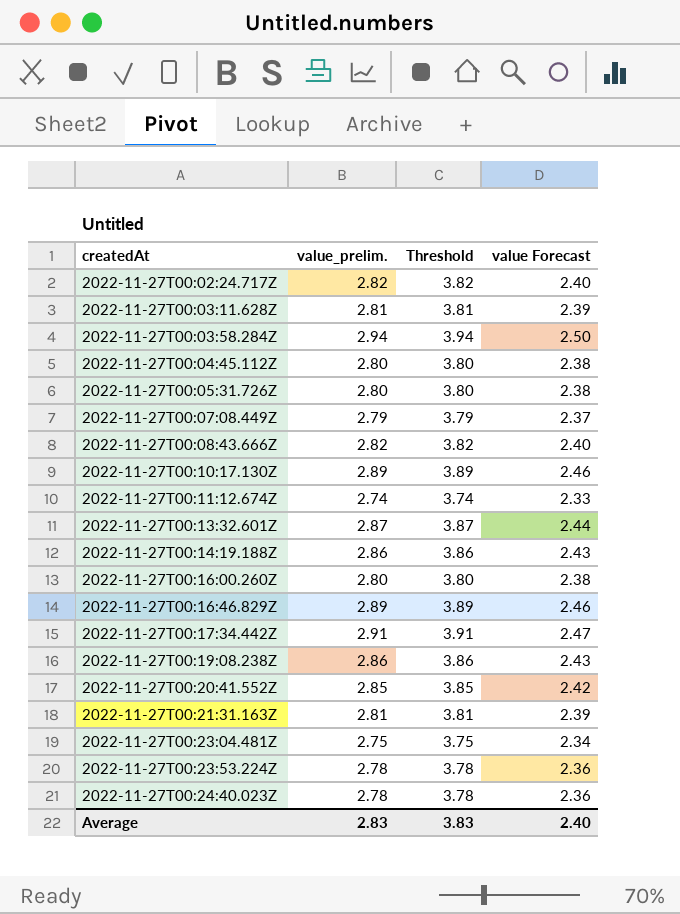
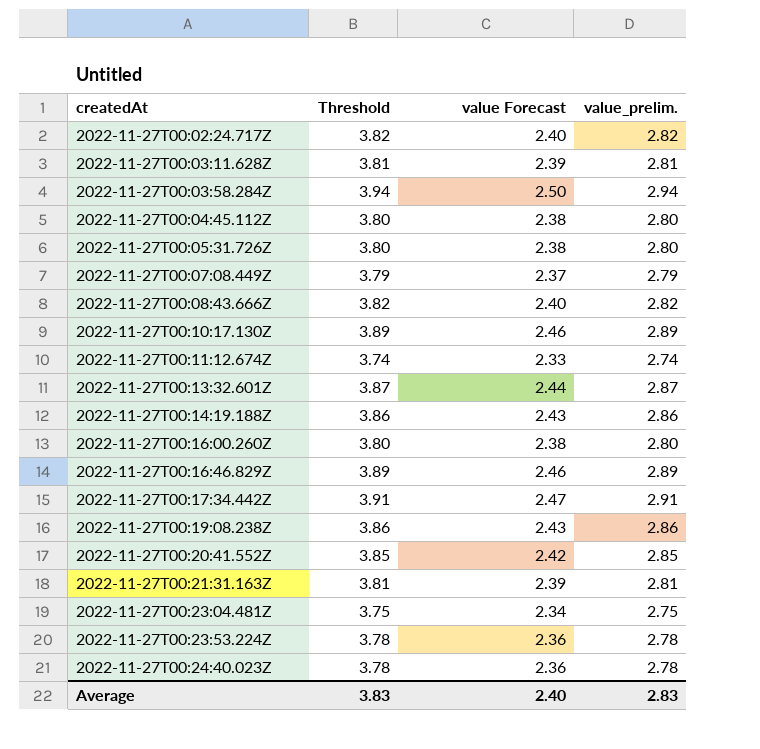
column value_prelim. | position: 2 -> 4

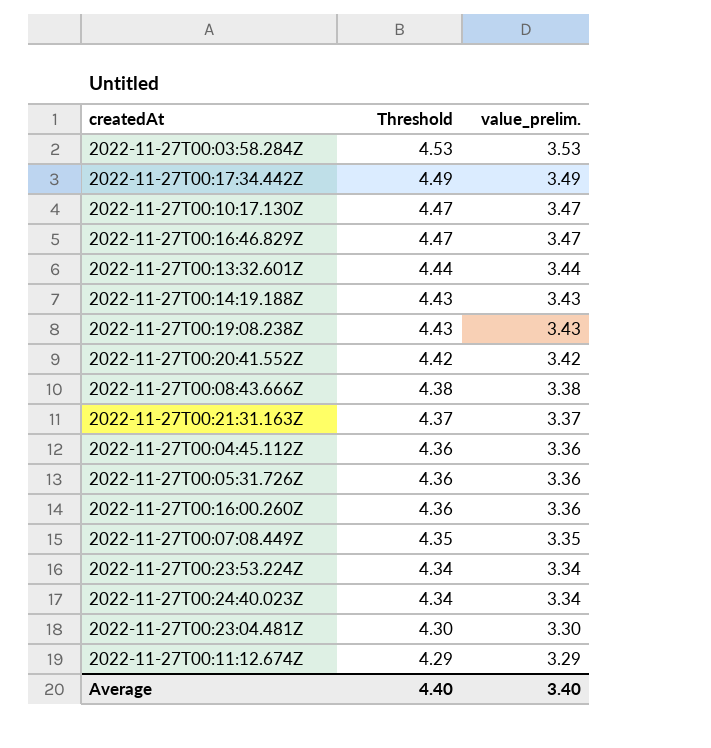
row order: createdAt ascending -> Threshold descending
column value Forecast | formula: [value_prelim.] * 0.85 -> none
row 2022-11-27T00:02:24.717Z: 3.82 | 2.40 | 2.82 -> none
row 2022-11-27T00:03:11.628Z: 3.81 | 2.39 | 2.81 -> none
2022-11-27T00:03:58.284Z | Threshold: 3.94 -> 4.53
2022-11-27T00:03:58.284Z | value_prelim.: 2.94 -> 3.53
2022-11-27T00:17:34.442Z | Threshold: 3.91 -> 4.49
2022-11-27T00:17:34.442Z | value_prelim.: 2.91 -> 3.49
2022-11-27T00:10:17.130Z | Threshold: 3.89 -> 4.47
2022-11-27T00:10:17.130Z | value_prelim.: 2.89 -> 3.47
2022-11-27T00:16:46.829Z | Threshold: 3.89 -> 4.47
2022-11-27T00:16:46.829Z | value_prelim.: 2.89 -> 3.47
2022-11-27T00:13:32.601Z | Threshold: 3.87 -> 4.44
2022-11-27T00:13:32.601Z | value_prelim.: 2.87 -> 3.44
2022-11-27T00:14:19.188Z | Threshold: 3.86 -> 4.43
2022-11-27T00:14:19.188Z | value_prelim.: 2.86 -> 3.43
2022-11-27T00:19:08.238Z | Threshold: 3.86 -> 4.43
2022-11-27T00:19:08.238Z | value_prelim.: 2.86 -> 3.43
2022-11-27T00:20:41.552Z | Threshold: 3.85 -> 4.42
2022-11-27T00:20:41.552Z | value_prelim.: 2.85 -> 3.42
2022-11-27T00:08:43.666Z | Threshold: 3.82 -> 4.38
2022-11-27T00:08:43.666Z | value_prelim.: 2.82 -> 3.38
2022-11-27T00:21:31.163Z | Threshold: 3.81 -> 4.37
2022-11-27T00:21:31.163Z | value_prelim.: 2.81 -> 3.37
2022-11-27T00:04:45.112Z | Threshold: 3.80 -> 4.36
2022-11-27T00:04:45.112Z | value_prelim.: 2.80 -> 3.36
2022-11-27T00:05:31.726Z | Threshold: 3.80 -> 4.36
2022-11-27T00:05:31.726Z | value_prelim.: 2.80 -> 3.36
2022-11-27T00:16:00.260Z | Threshold: 3.80 -> 4.36
2022-11-27T00:16:00.260Z | value_prelim.: 2.80 -> 3.36
2022-11-27T00:07:08.449Z | Threshold: 3.79 -> 4.35
2022-11-27T00:07:08.449Z | value_prelim.: 2.79 -> 3.35
2022-11-27T00:23:53.224Z | Threshold: 3.78 -> 4.34
2022-11-27T00:23:53.224Z | value_prelim.: 2.78 -> 3.34
2022-11-27T00:24:40.023Z | Threshold: 3.78 -> 4.34
2022-11-27T00:24:40.023Z | value_prelim.: 2.78 -> 3.34
2022-11-27T00:23:04.481Z | Threshold: 3.75 -> 4.30
2022-11-27T00:23:04.481Z | value_prelim.: 2.75 -> 3.30
2022-11-27T00:11:12.674Z | Threshold: 3.74 -> 4.29
2022-11-27T00:11:12.674Z | value_prelim.: 2.74 -> 3.29
Average | Threshold: 3.83 -> 4.40
Average | value_prelim.: 2.83 -> 3.40

